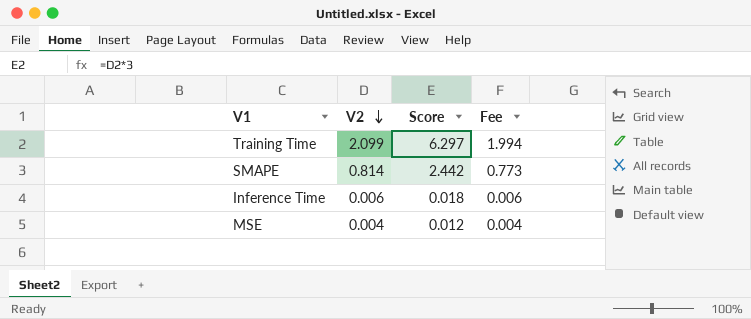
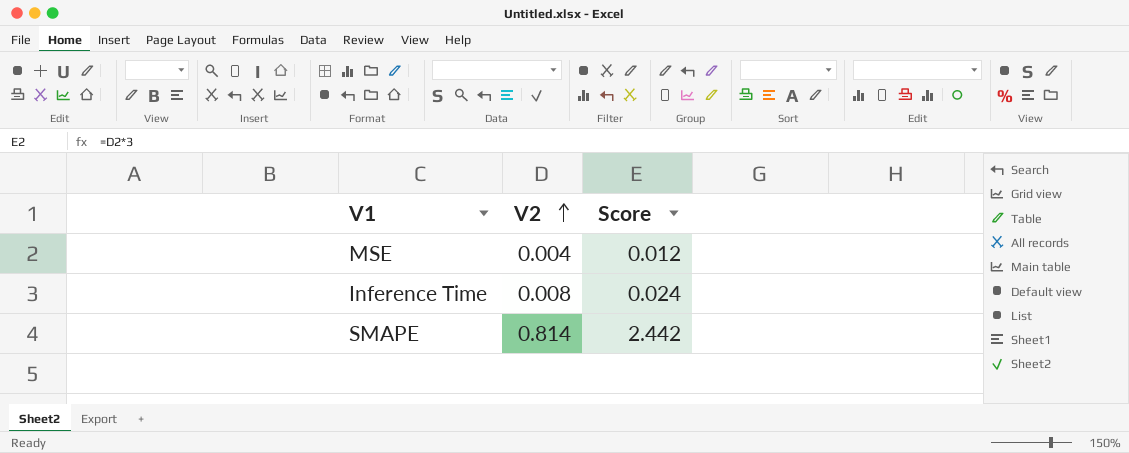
row order: V2 descending -> V2 ascending
column Fee | formula: [V2] * 0.95 -> none
row Training Time: 2.099 | 6.297 | 1.994 -> none
Inference Time | V2: 0.006 -> 0.008
Inference Time | Score: 0.018 -> 0.024

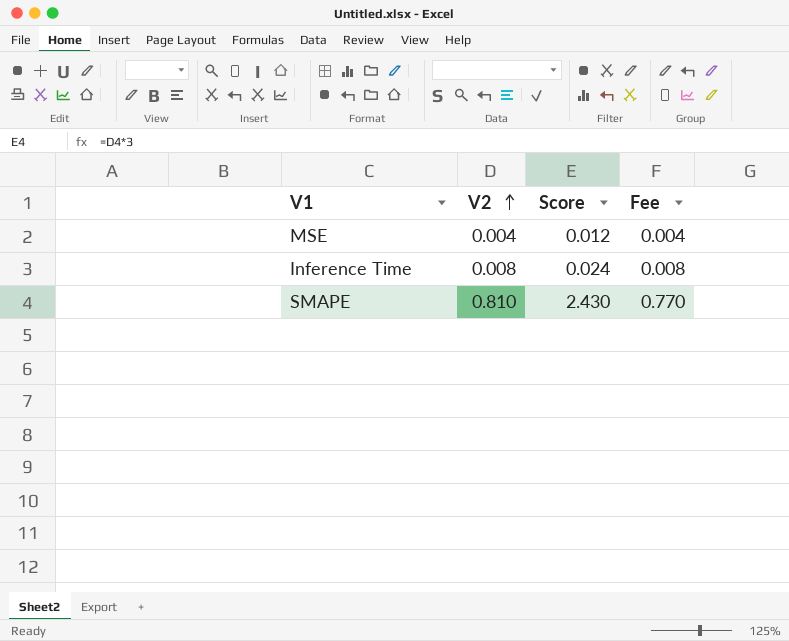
column Fee | formula: none -> [V2] * 0.95
SMAPE | V2: 0.814 -> 0.810
SMAPE | Score: 2.442 -> 2.430

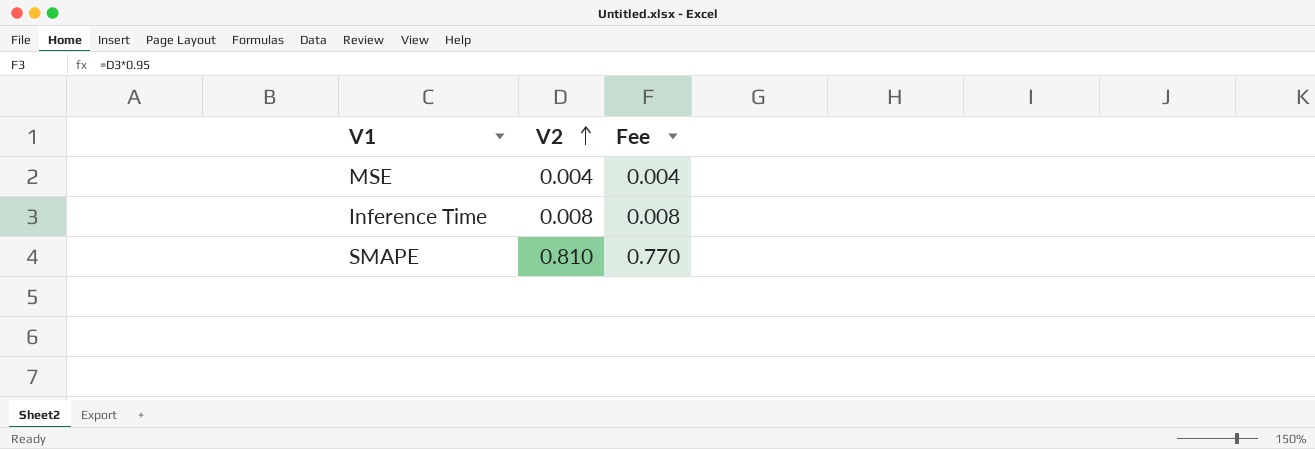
column Score | formula: [V2] * 3 -> none

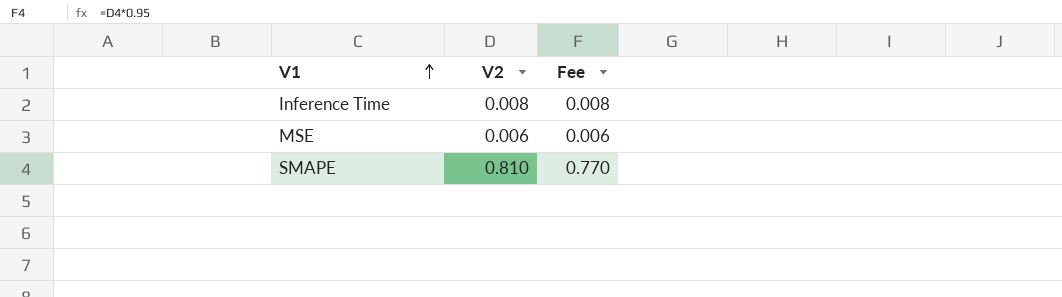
row order: V2 ascending -> V1 ascending
MSE | V2: 0.004 -> 0.006
MSE | Fee: 0.004 -> 0.006

